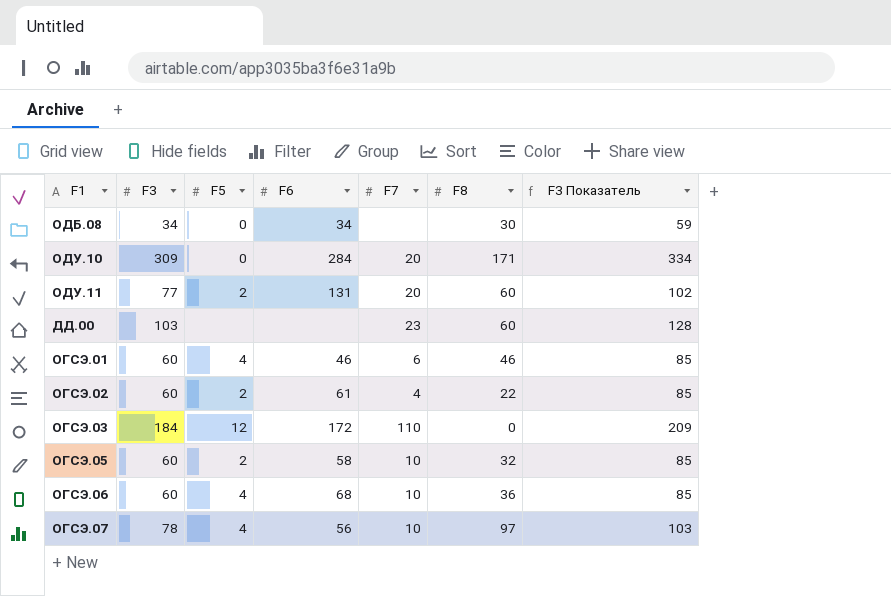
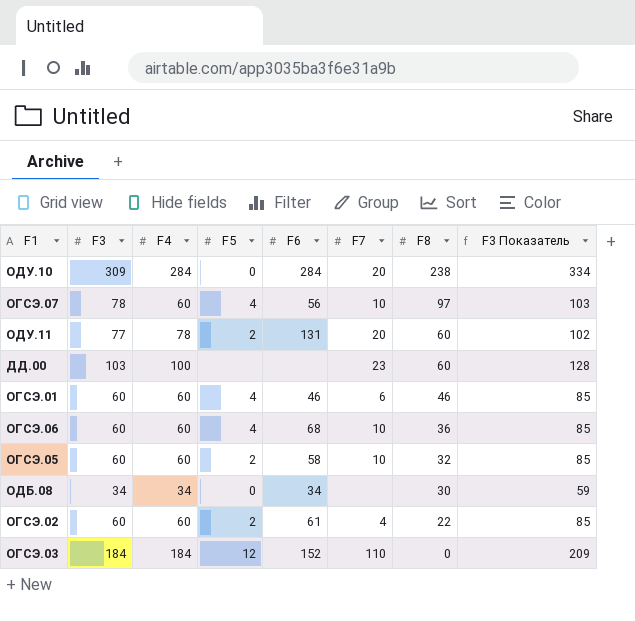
row order: none -> F8 descending
column F4 | position: none -> 3
ОДУ.10 | F8: 171 -> 238
ОГСЭ.03 | F6: 172 -> 152

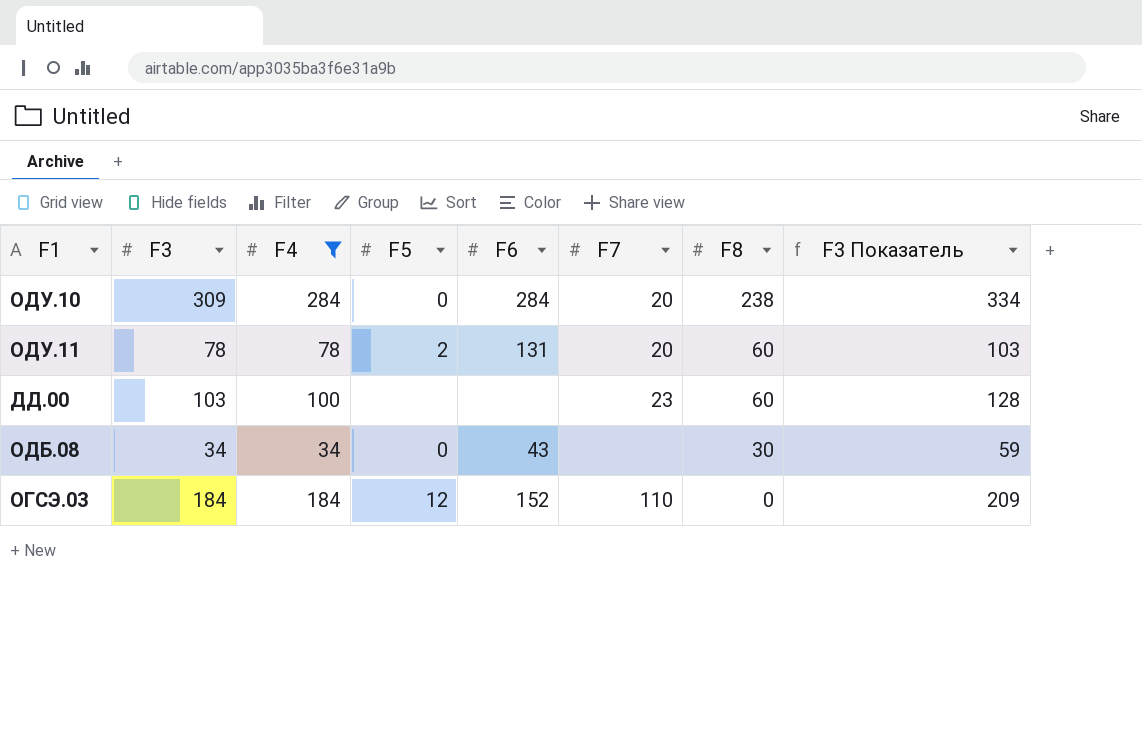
filter: none -> F4 != 60
ОДУ.11 | F3: 77 -> 78
ОДУ.11 | F3 Показатель: 102 -> 103
ОДБ.08 | F6: 34 -> 43

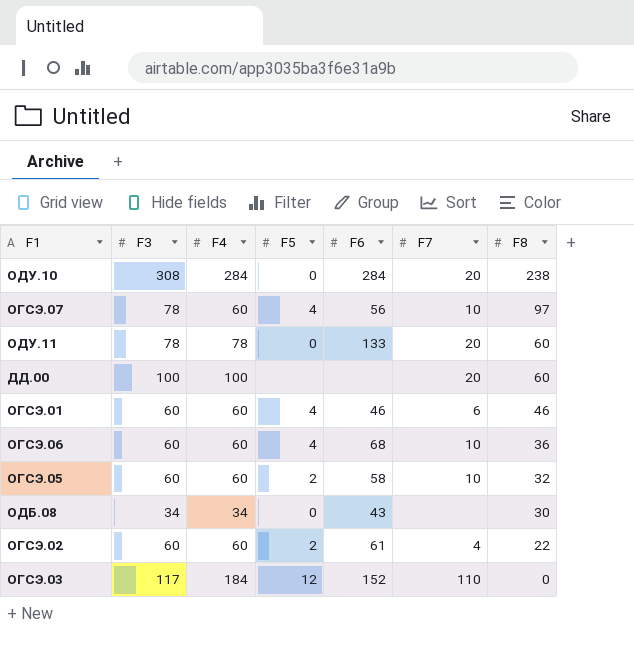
filter: F4 != 60 -> none
column F3 Показатель | formula: [F3] + 25 -> none
ОДУ.10 | F3: 309 -> 308
ОДУ.11 | F5: 2 -> 0
ОДУ.11 | F6: 131 -> 133
ДД.00 | F3: 103 -> 100
ДД.00 | F7: 23 -> 20
ОГСЭ.03 | F3: 184 -> 117

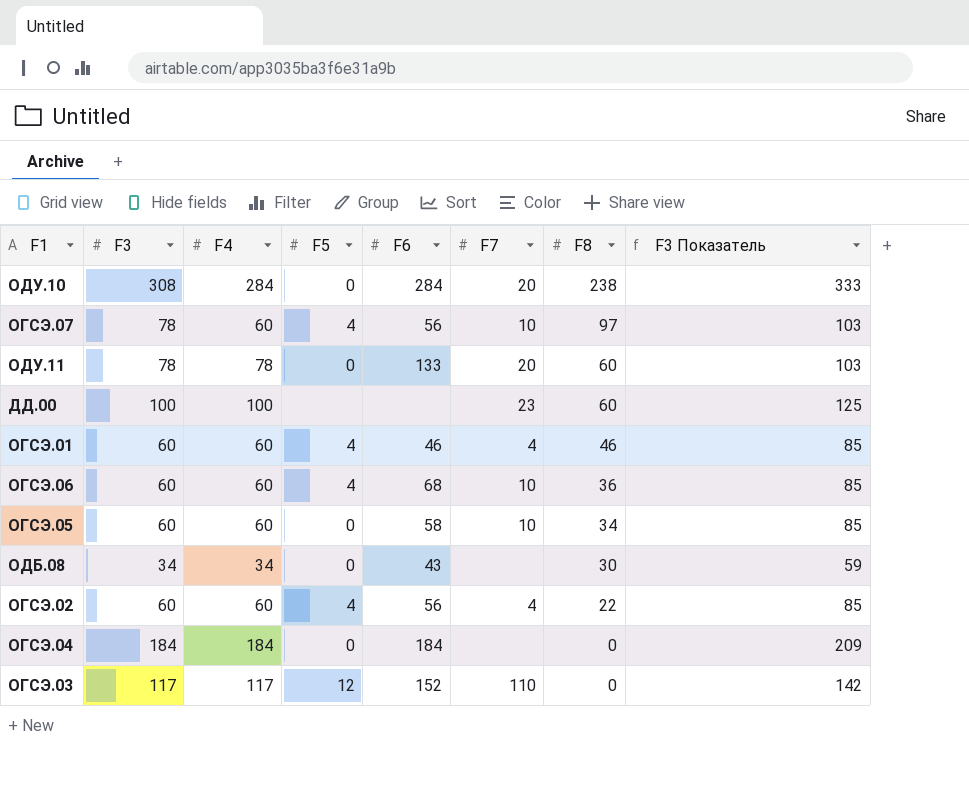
column F3 Показатель | formula: none -> [F3] + 25
ДД.00 | F7: 20 -> 23
ОГСЭ.01 | F7: 6 -> 4
ОГСЭ.05 | F5: 2 -> 0
ОГСЭ.05 | F8: 32 -> 34
ОГСЭ.02 | F5: 2 -> 4
ОГСЭ.02 | F6: 61 -> 56
row ОГСЭ.04: none -> 184 | 184 | 0 | 184 | none | 0 | 209
ОГСЭ.03 | F4: 184 -> 117

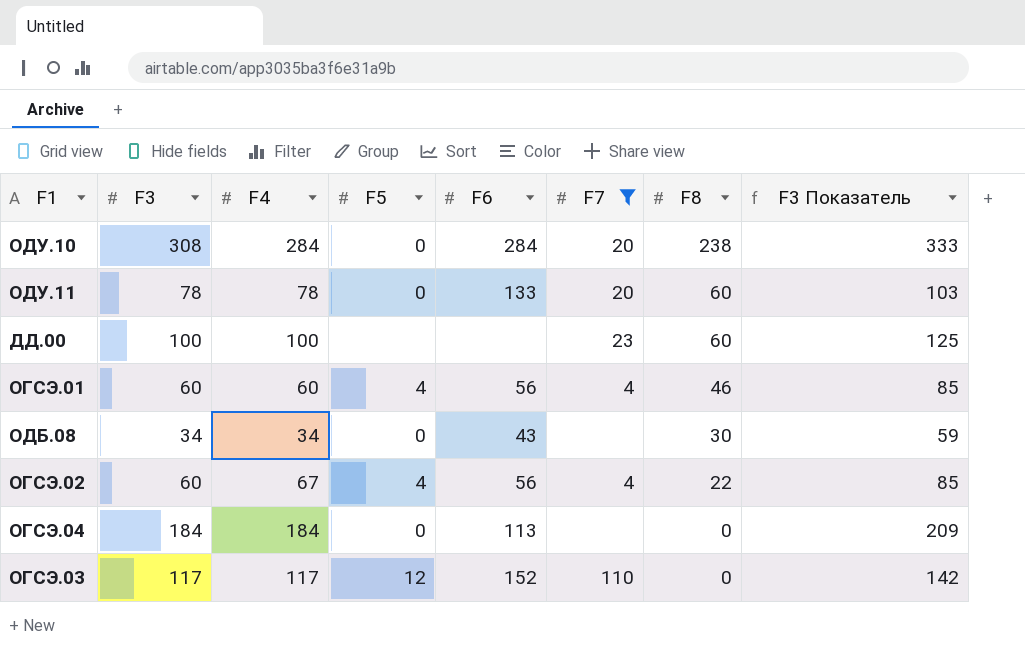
filter: none -> F7 != 10
ОГСЭ.01 | F6: 46 -> 56
ОГСЭ.02 | F4: 60 -> 67
ОГСЭ.04 | F6: 184 -> 113

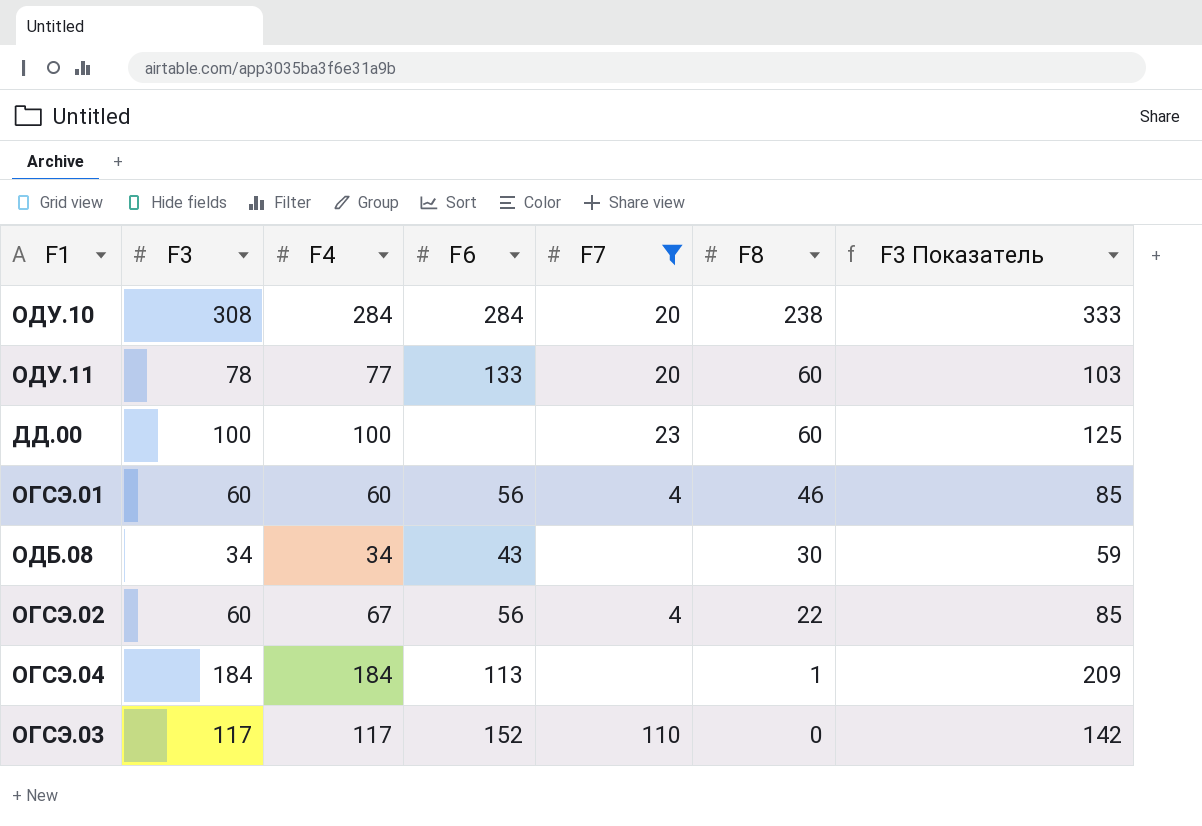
column F5 | position: 4 -> none
ОДУ.11 | F4: 78 -> 77
ОГСЭ.04 | F8: 0 -> 1

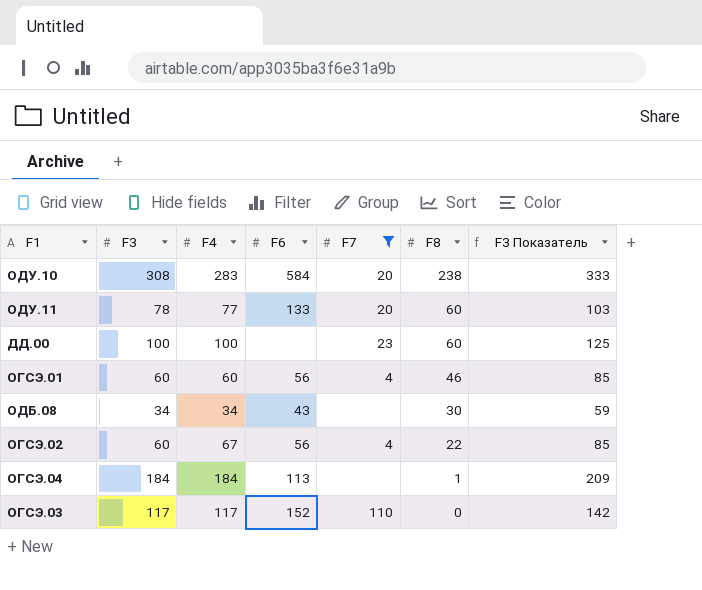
ОДУ.10 | F4: 284 -> 283
ОДУ.10 | F6: 284 -> 584

